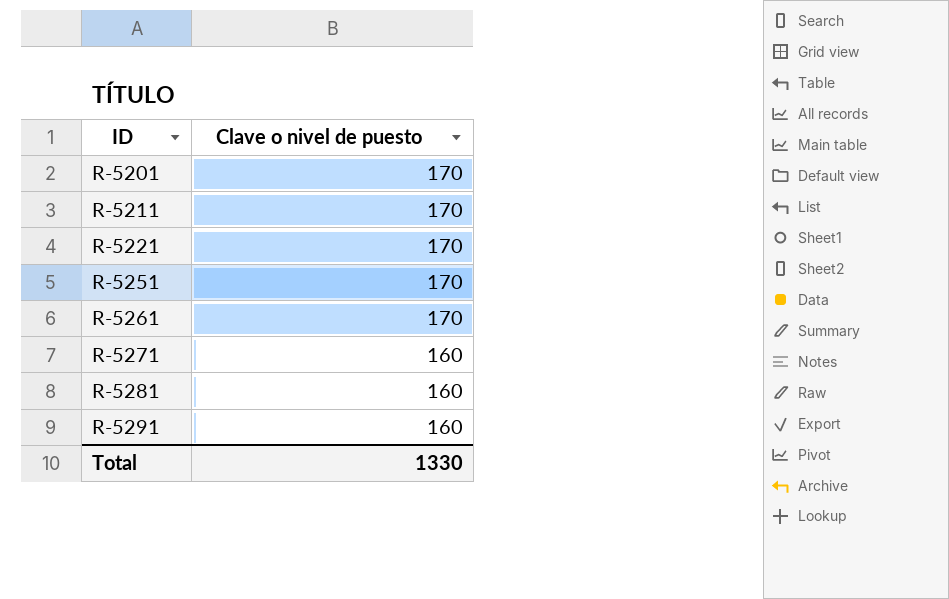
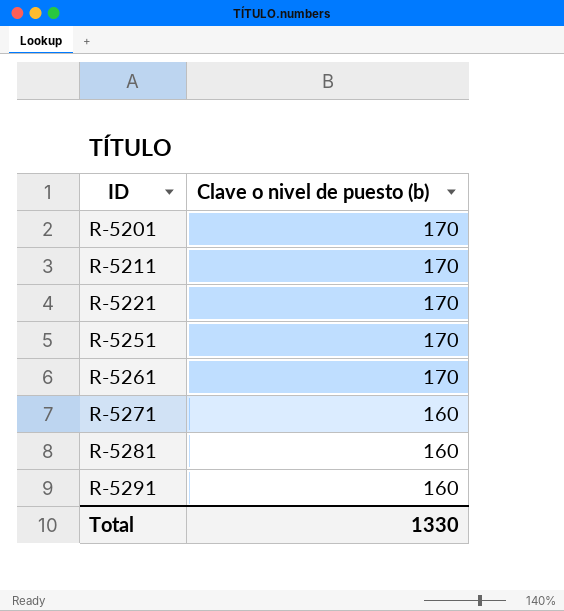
column name: Clave o nivel de puesto -> Clave o nivel de puesto (b)

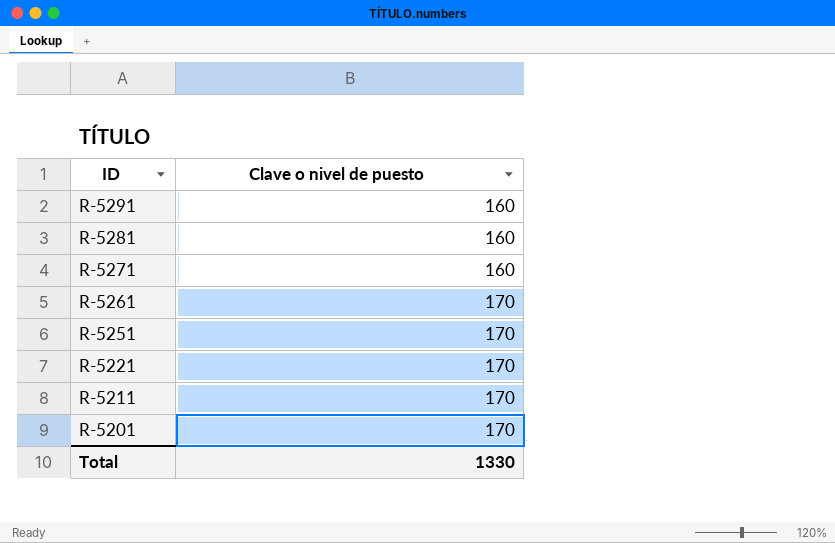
row order: ID ascending -> ID descending
column name: Clave o nivel de puesto (b) -> Clave o nivel de puesto

